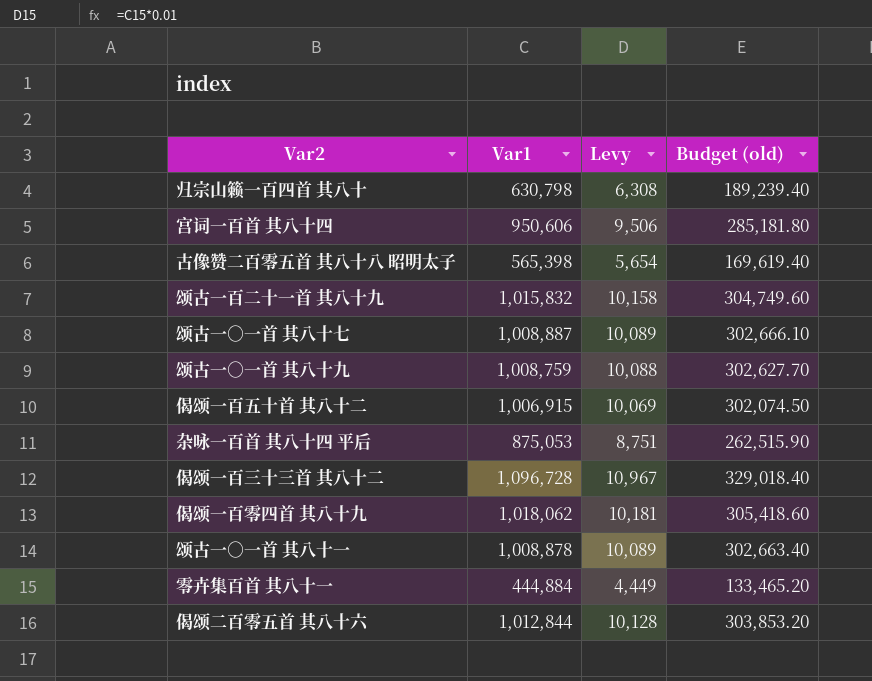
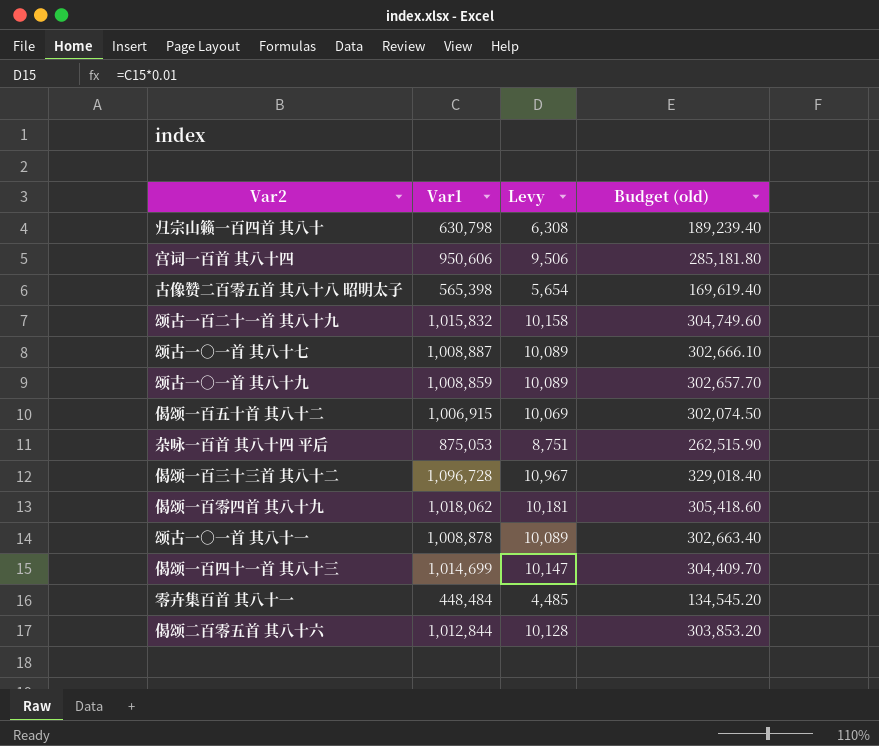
颂古一○一首 其八十九 | Var1: 1,008,759 -> 1,008,859
颂古一○一首 其八十九 | Levy: 10,088 -> 10,089
颂古一○一首 其八十九 | Budget (old): 302,627.70 -> 302,657.70
row 偈颂一百四十一首 其八十三: none -> 1,014,699 | 10,147 | 304,409.70
零卉集百首 其八十一 | Var1: 444,884 -> 448,484
零卉集百首 其八十一 | Levy: 4,449 -> 4,485
零卉集百首 其八十一 | Budget (old): 133,465.20 -> 134,545.20

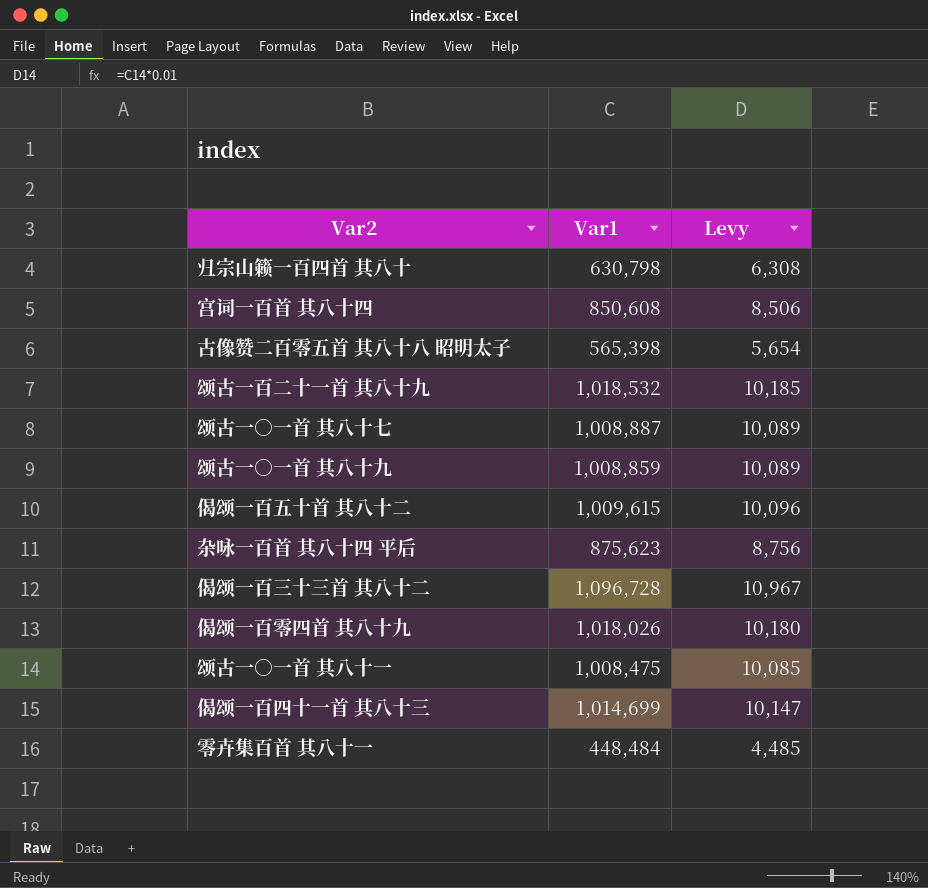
column Budget (old) | formula: [Var1] * 0.3 -> none
row 偈颂二百零五首 其八十六: 1,012,844 | 10,128 | 303,853.20 -> none
宫词一百首 其八十四 | Var1: 950,606 -> 850,608
宫词一百首 其八十四 | Levy: 9,506 -> 8,506
颂古一百二十一首 其八十九 | Var1: 1,015,832 -> 1,018,532
颂古一百二十一首 其八十九 | Levy: 10,158 -> 10,185
偈颂一百五十首 其八十二 | Var1: 1,006,915 -> 1,009,615
偈颂一百五十首 其八十二 | Levy: 10,069 -> 10,096
杂咏一百首 其八十四 平后 | Var1: 875,053 -> 875,623
杂咏一百首 其八十四 平后 | Levy: 8,751 -> 8,756
偈颂一百零四首 其八十九 | Var1: 1,018,062 -> 1,018,026
偈颂一百零四首 其八十九 | Levy: 10,181 -> 10,180
颂古一○一首 其八十一 | Var1: 1,008,878 -> 1,008,475
颂古一○一首 其八十一 | Levy: 10,089 -> 10,085

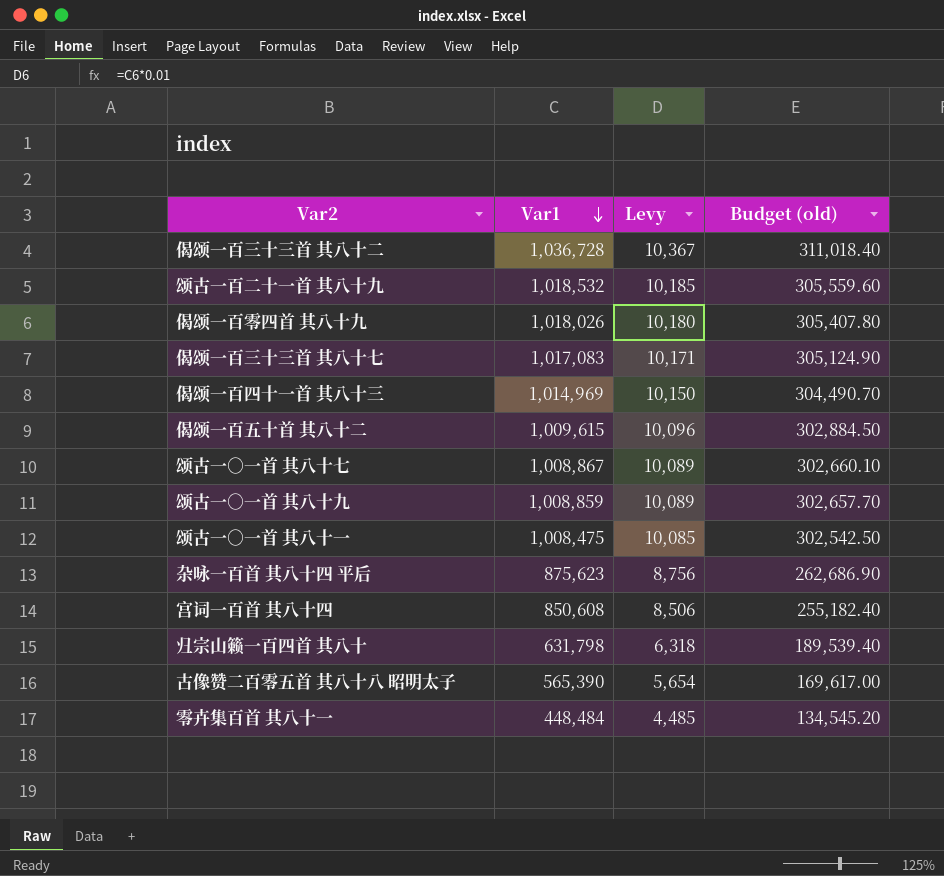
row order: none -> Var1 descending
column Budget (old) | formula: none -> [Var1] * 0.3
偈颂一百三十三首 其八十二 | Var1: 1,096,728 -> 1,036,728
偈颂一百三十三首 其八十二 | Levy: 10,967 -> 10,367
row 偈颂一百三十三首 其八十七: none -> 1,017,083 | 10,171 | 305,124.90
偈颂一百四十一首 其八十三 | Var1: 1,014,699 -> 1,014,969
偈颂一百四十一首 其八十三 | Levy: 10,147 -> 10,150
颂古一○一首 其八十七 | Var1: 1,008,887 -> 1,008,867
归宗山籁一百四首 其八十 | Var1: 630,798 -> 631,798
归宗山籁一百四首 其八十 | Levy: 6,308 -> 6,318
古像赞二百零五首 其八十八 昭明太子 | Var1: 565,398 -> 565,390

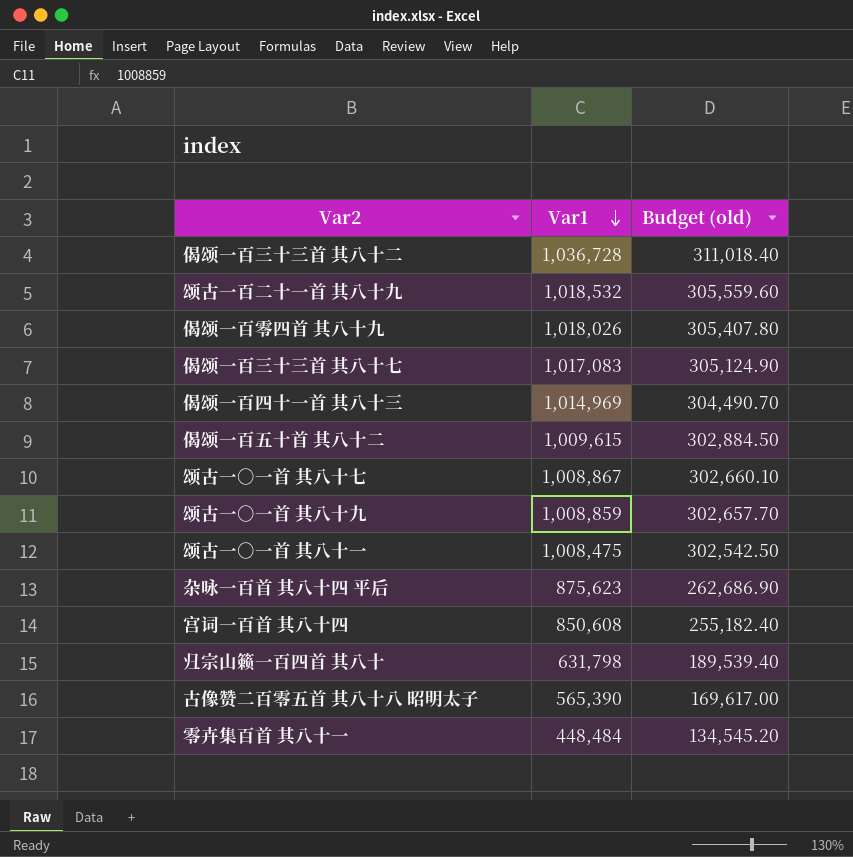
column Levy | formula: [Var1] * 0.01 -> none

